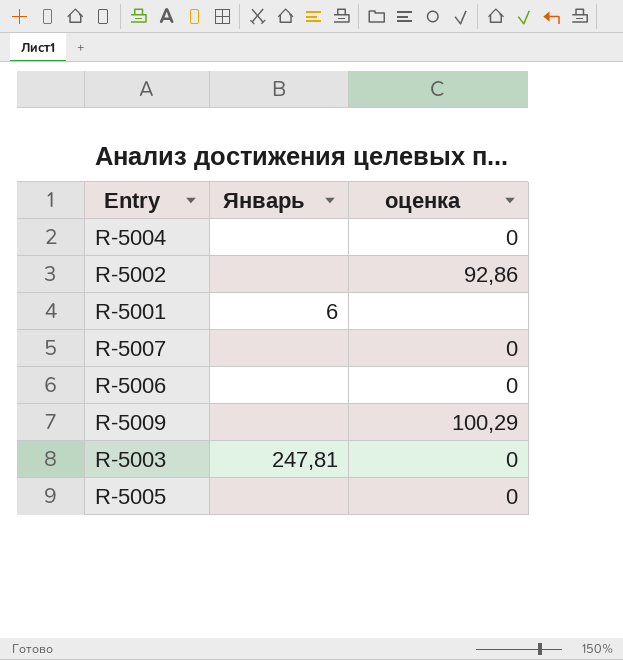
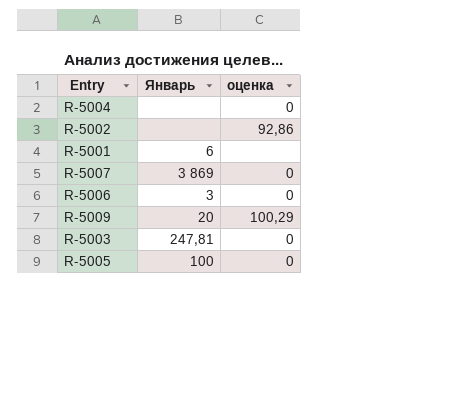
R-5007 | Январь: none -> 3 869
R-5006 | Январь: none -> 3
R-5009 | Январь: none -> 20
R-5005 | Январь: none -> 100

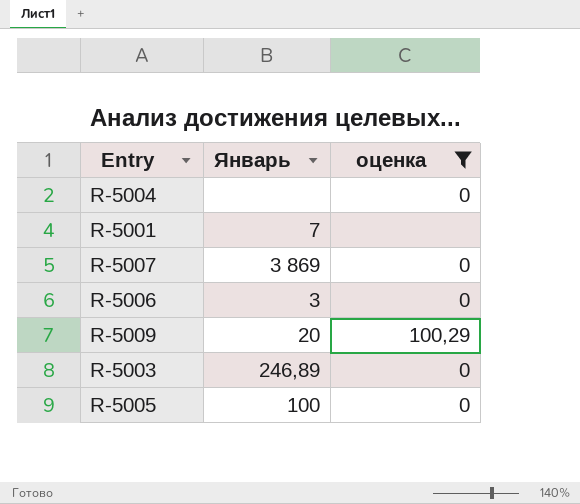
filter: none -> оценка != 92,86
R-5001 | Январь: 6 -> 7
R-5003 | Январь: 247,81 -> 246,89

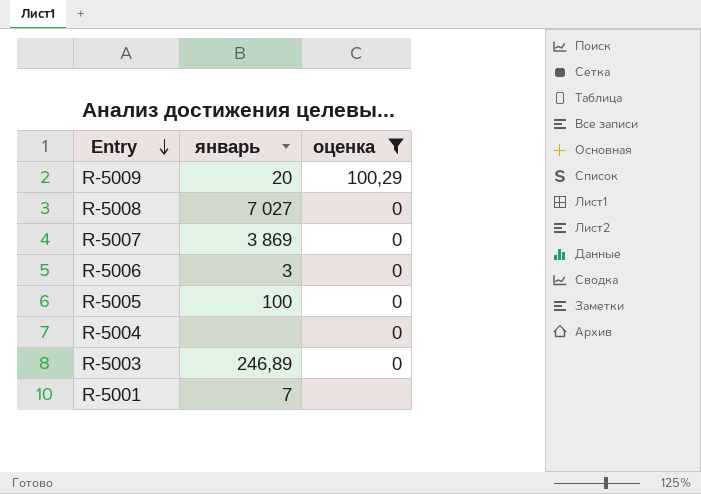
row order: none -> Entry descending
column name: Январь -> январь
row R-5008: none -> 7 027 | 0

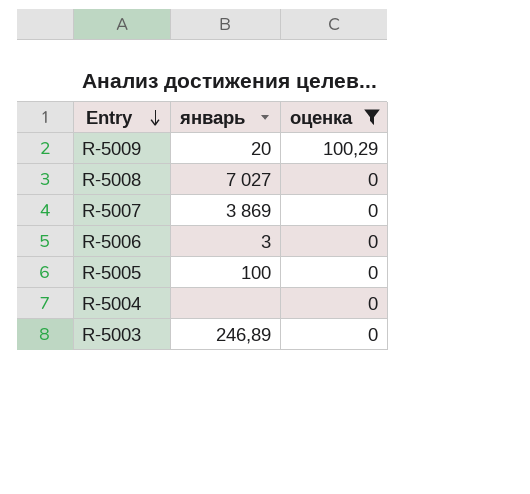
row R-5001: 7 | none -> none

